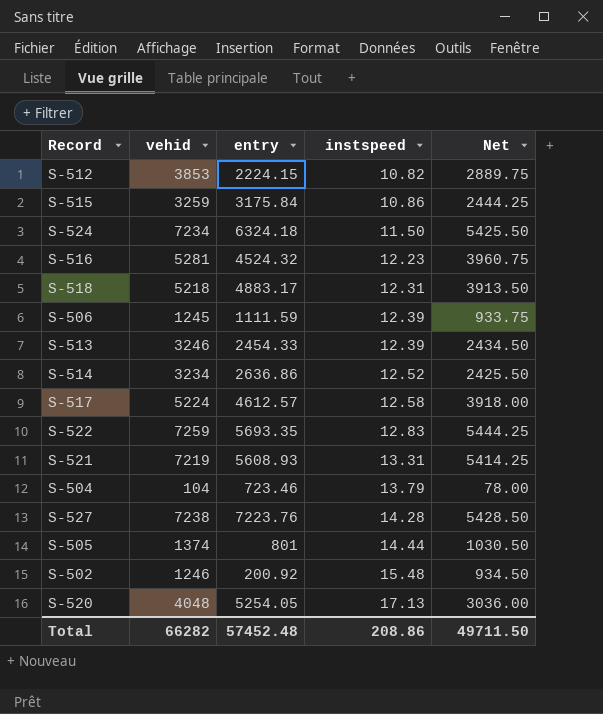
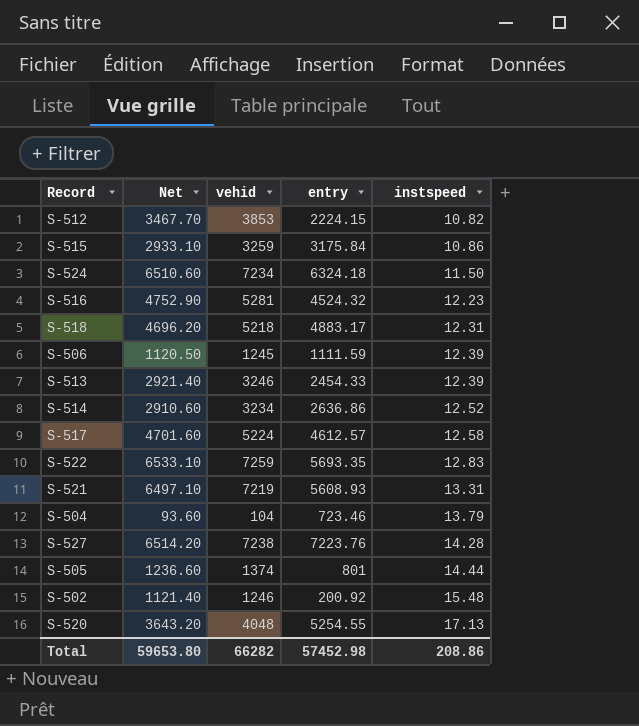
column Net | formula: [vehid] * 0.75 -> [vehid] * 0.9
column Net | position: 5 -> 2
S-520 | entry: 5254.05 -> 5254.55
Total | Net: 49711.50 -> 59653.80
Total | entry: 57452.48 -> 57452.98

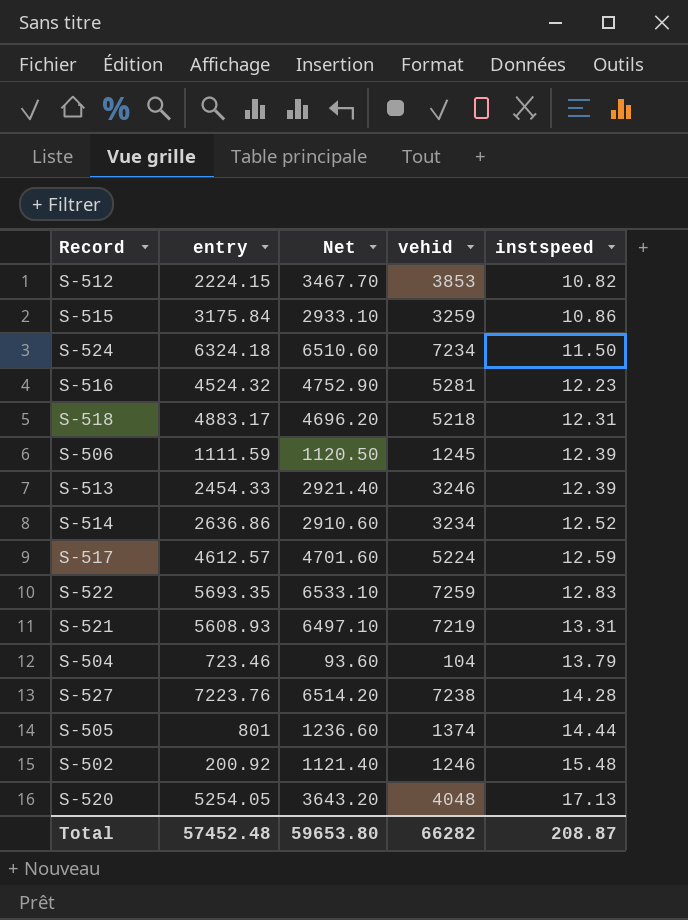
column entry | position: 4 -> 2
S-517 | instspeed: 12.58 -> 12.59
S-520 | entry: 5254.55 -> 5254.05
Total | entry: 57452.98 -> 57452.48
Total | instspeed: 208.86 -> 208.87

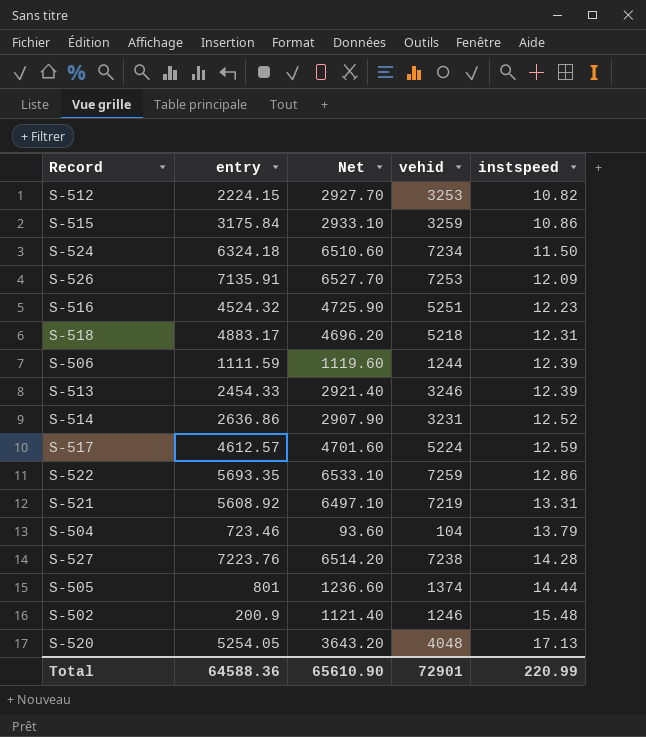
S-512 | Net: 3467.70 -> 2927.70
S-512 | vehid: 3853 -> 3253
row S-526: none -> 7135.91 | 6527.70 | 7253 | 12.09
S-516 | Net: 4752.90 -> 4725.90
S-516 | vehid: 5281 -> 5251
S-506 | Net: 1120.50 -> 1119.60
S-506 | vehid: 1245 -> 1244
S-514 | Net: 2910.60 -> 2907.90
S-514 | vehid: 3234 -> 3231
S-522 | instspeed: 12.83 -> 12.86
S-521 | entry: 5608.93 -> 5608.92
S-502 | entry: 200.92 -> 200.9
Total | entry: 57452.48 -> 64588.36
Total | Net: 59653.80 -> 65610.90
Total | vehid: 66282 -> 72901
Total | instspeed: 208.87 -> 220.99

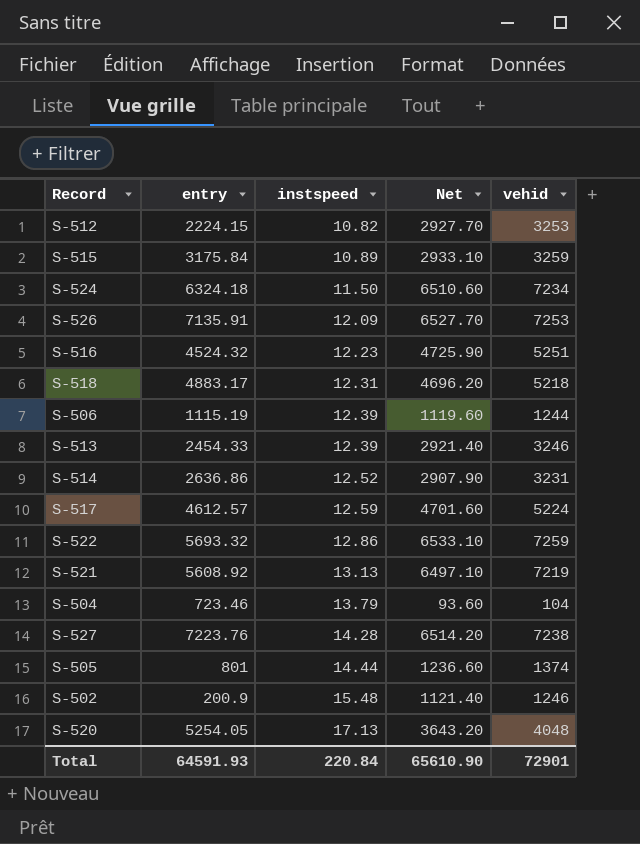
column instspeed | position: 5 -> 3
S-515 | instspeed: 10.86 -> 10.89
S-506 | entry: 1111.59 -> 1115.19
S-522 | entry: 5693.35 -> 5693.32
S-521 | instspeed: 13.31 -> 13.13
Total | entry: 64588.36 -> 64591.93
Total | instspeed: 220.99 -> 220.84

